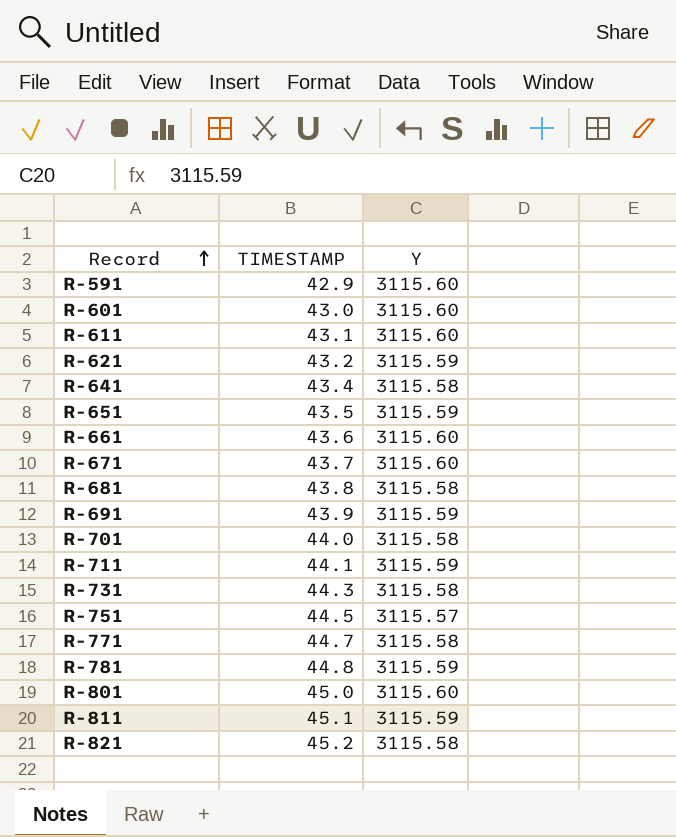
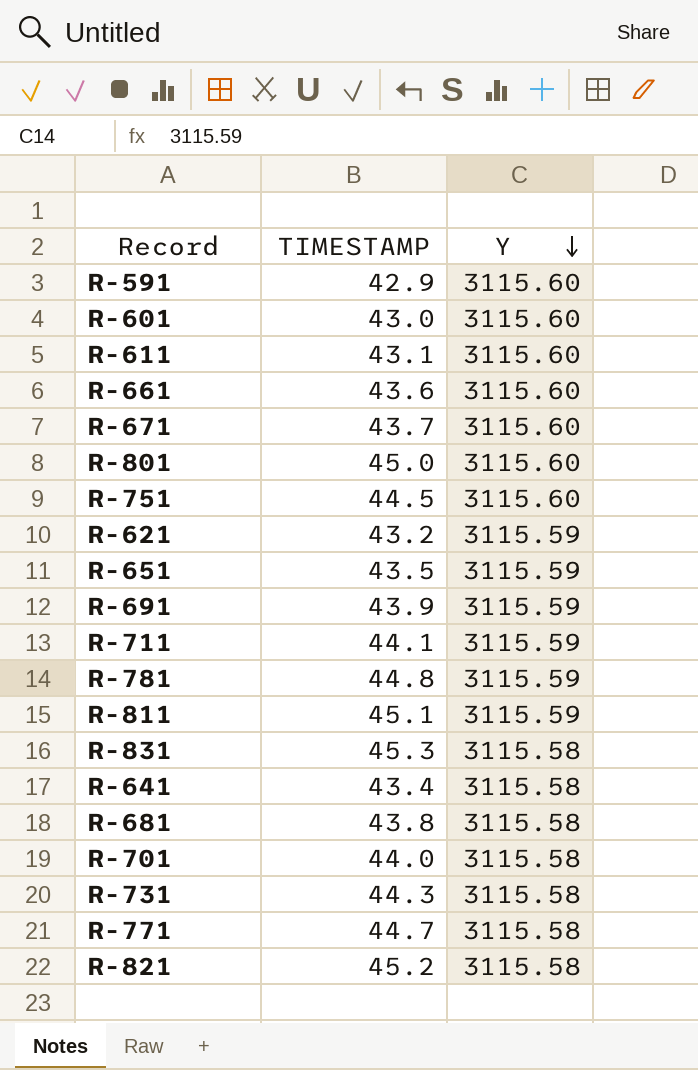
row order: Record ascending -> Y descending
R-751 | Y: 3115.57 -> 3115.60
row R-831: none -> 45.3 | 3115.58

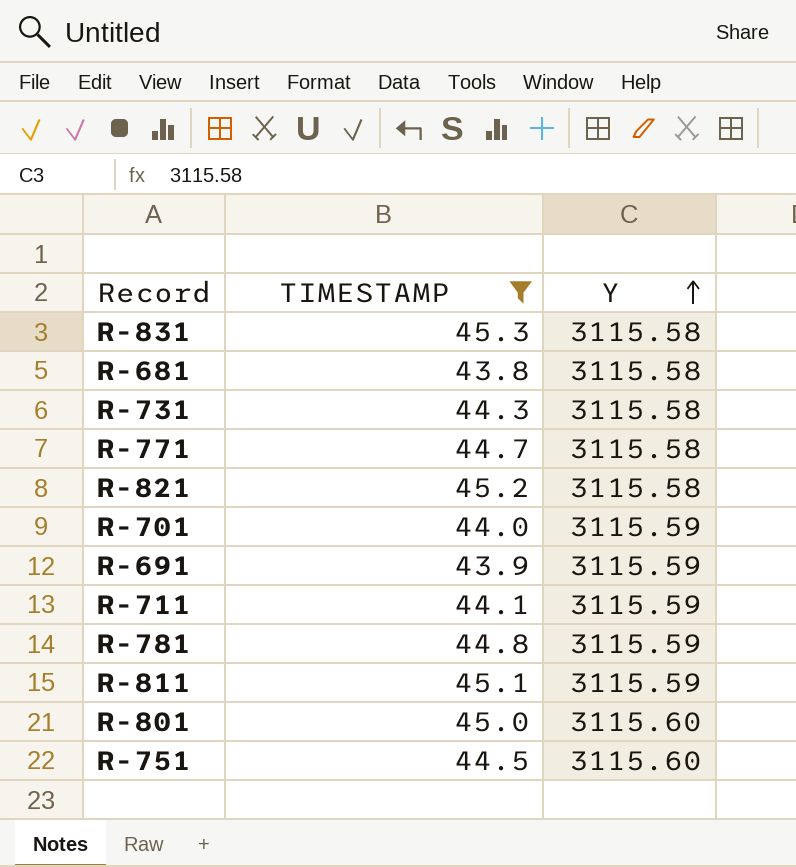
filter: none -> TIMESTAMP >= 43.8
row order: Y descending -> Y ascending
R-701 | Y: 3115.58 -> 3115.59

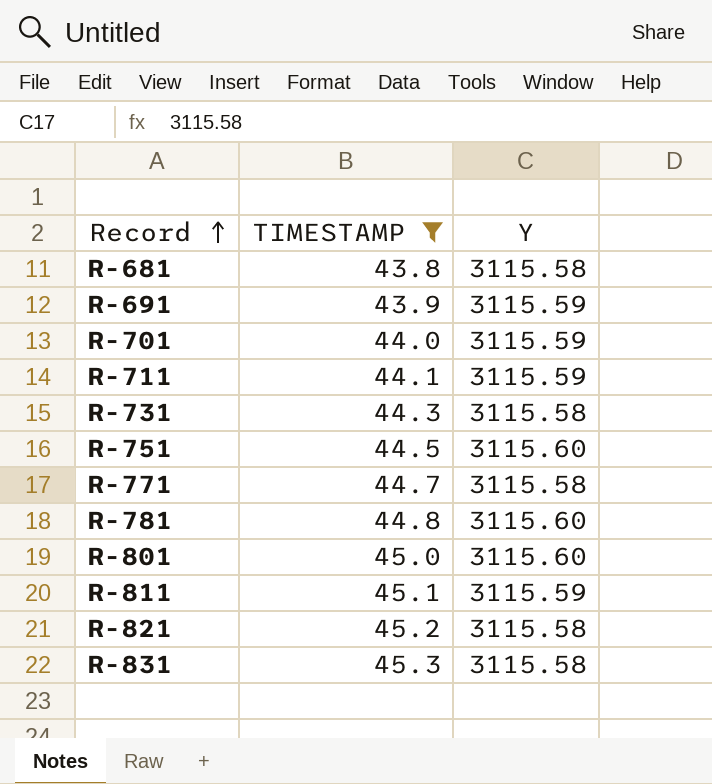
row order: Y ascending -> Record ascending
R-781 | Y: 3115.59 -> 3115.60

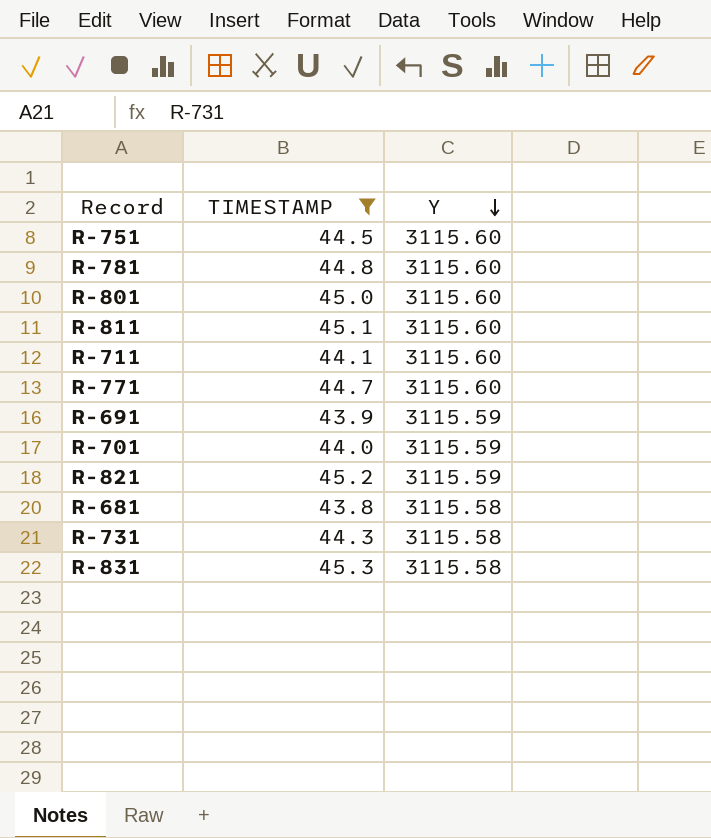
row order: Record ascending -> Y descending
R-811 | Y: 3115.59 -> 3115.60
R-711 | Y: 3115.59 -> 3115.60
R-771 | Y: 3115.58 -> 3115.60
R-821 | Y: 3115.58 -> 3115.59

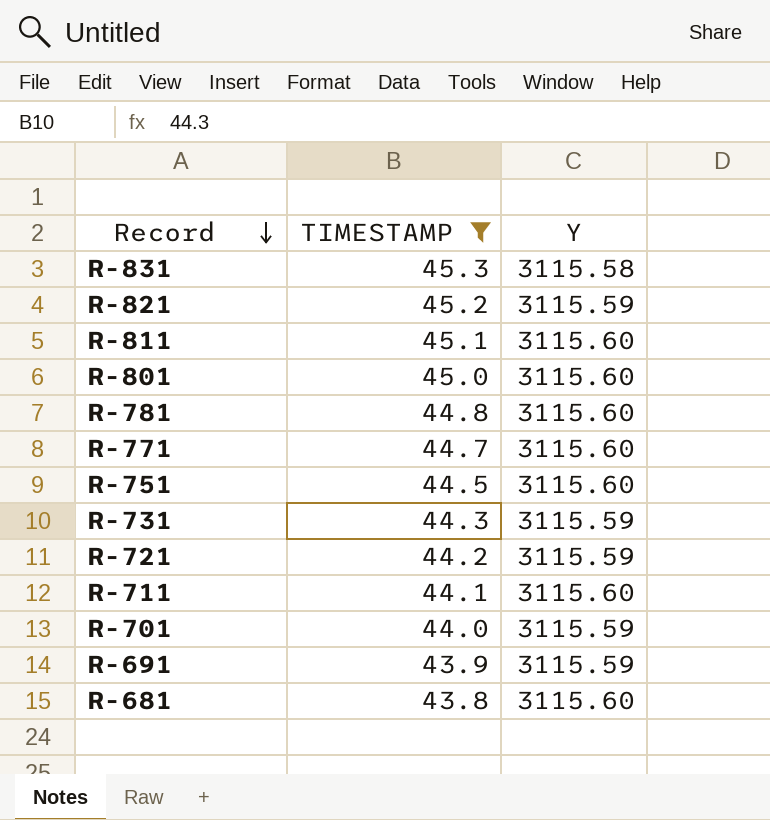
row order: Y descending -> Record descending
R-731 | Y: 3115.58 -> 3115.59
row R-721: none -> 44.2 | 3115.59
R-681 | Y: 3115.58 -> 3115.60

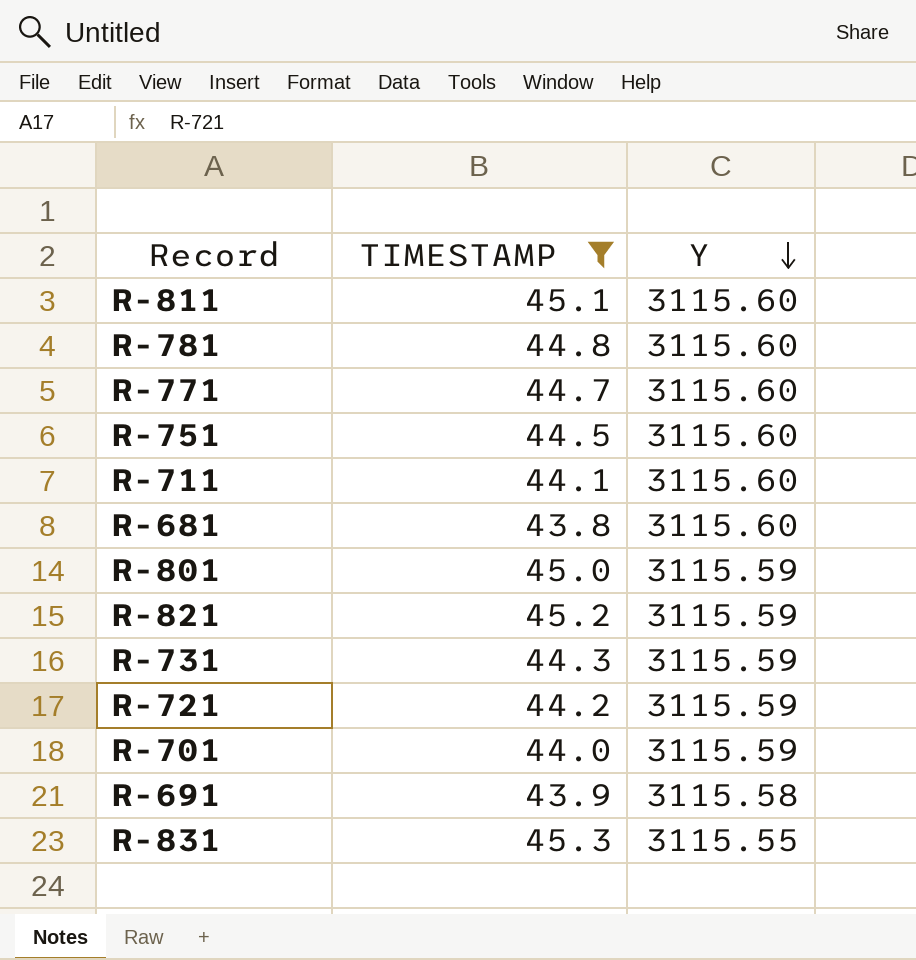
row order: Record descending -> Y descending
R-801 | Y: 3115.60 -> 3115.59
R-691 | Y: 3115.59 -> 3115.58
R-831 | Y: 3115.58 -> 3115.55

